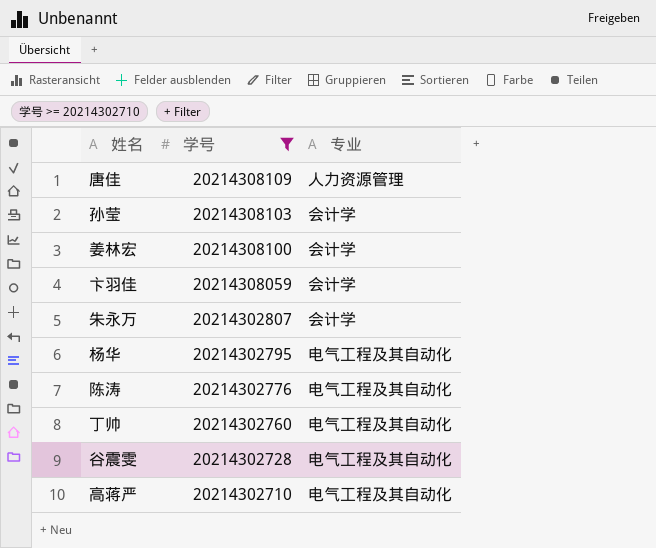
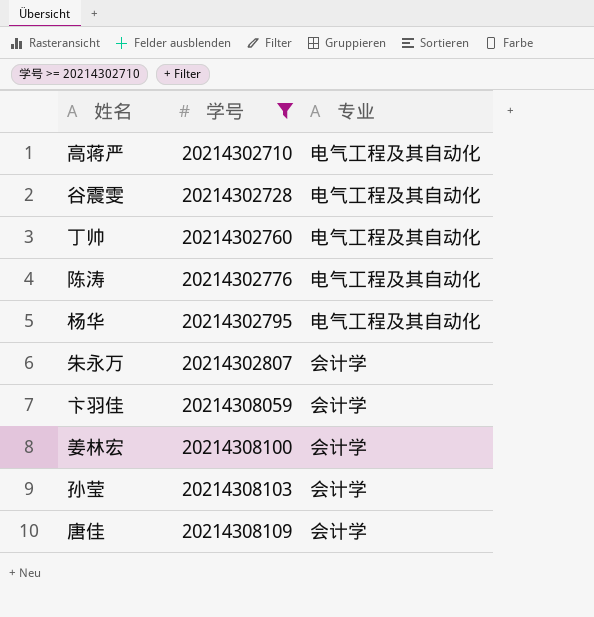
row order: 学号 descending -> 学号 ascending
唐佳 | 专业: 人力资源管理 -> 会计学

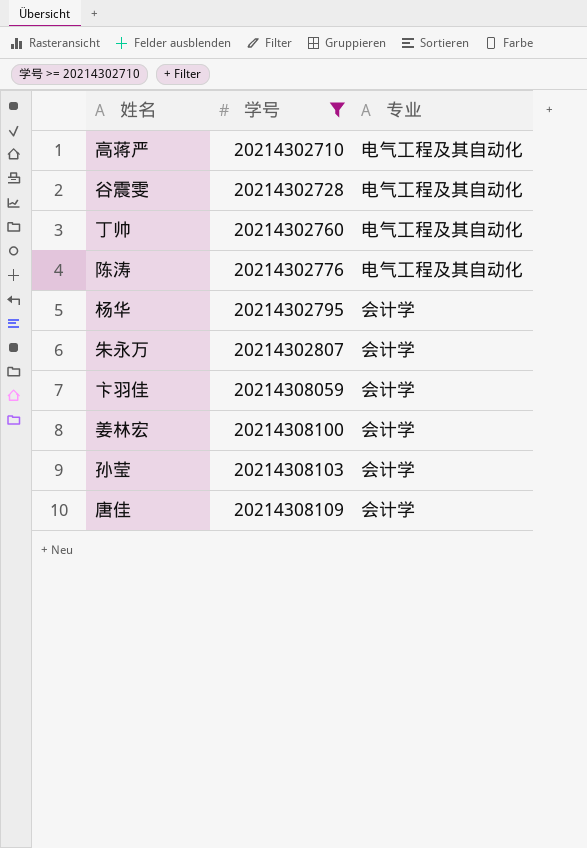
杨华 | 专业: 电气工程及其自动化 -> 会计学

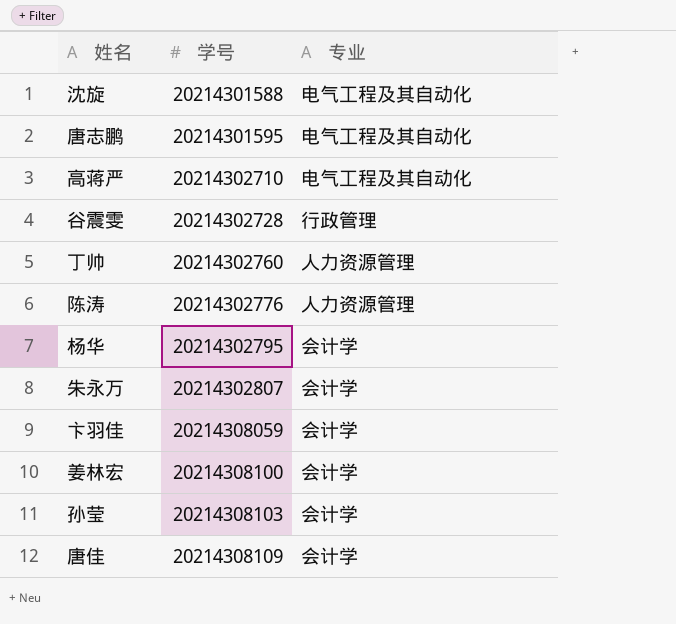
filter: 学号 >= 20214302710 -> none
谷震雯 | 专业: 电气工程及其自动化 -> 行政管理
丁帅 | 专业: 电气工程及其自动化 -> 人力资源管理
陈涛 | 专业: 电气工程及其自动化 -> 人力资源管理

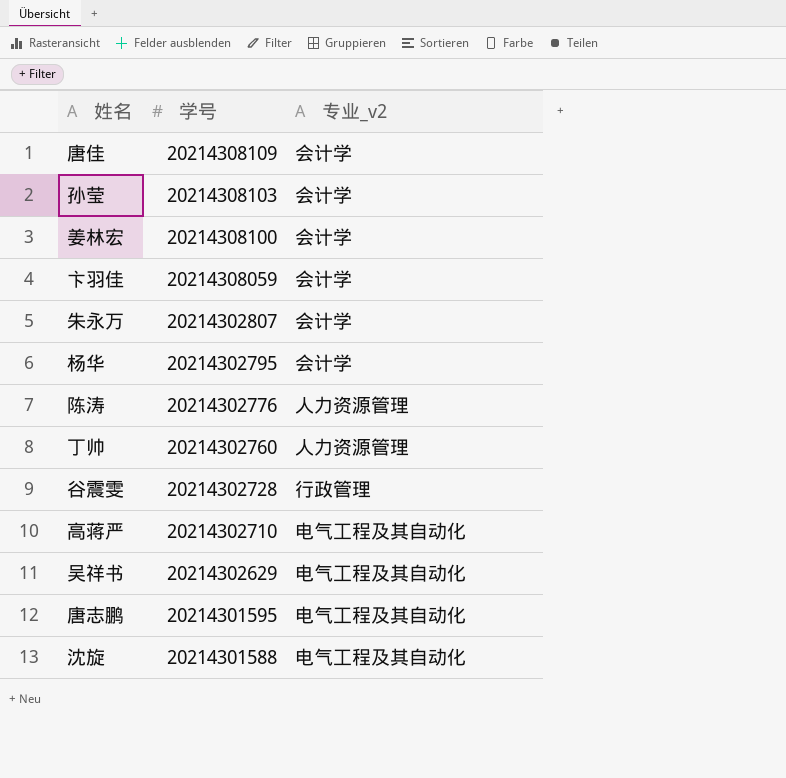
row order: 学号 ascending -> 学号 descending
column name: 专业 -> 专业_v2
row 吴祥书: none -> 20214302629 | 电气工程及其自动化

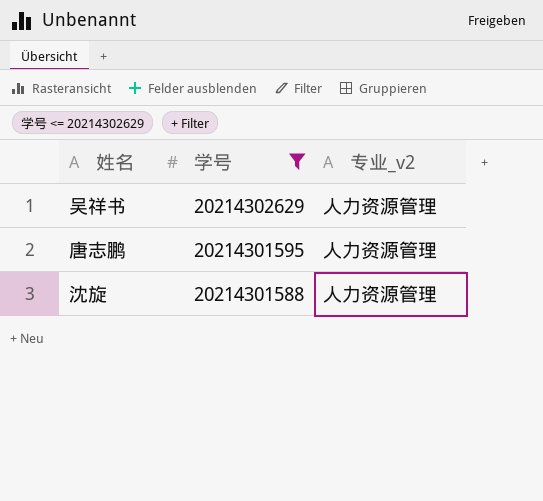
filter: none -> 学号 <= 20214302629
吴祥书 | 专业_v2: 电气工程及其自动化 -> 人力资源管理
唐志鹏 | 专业_v2: 电气工程及其自动化 -> 人力资源管理
沈旋 | 专业_v2: 电气工程及其自动化 -> 人力资源管理

